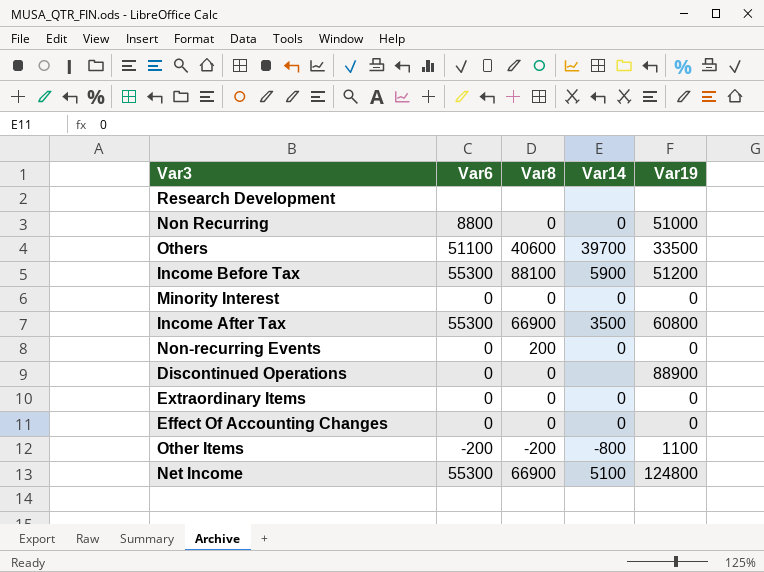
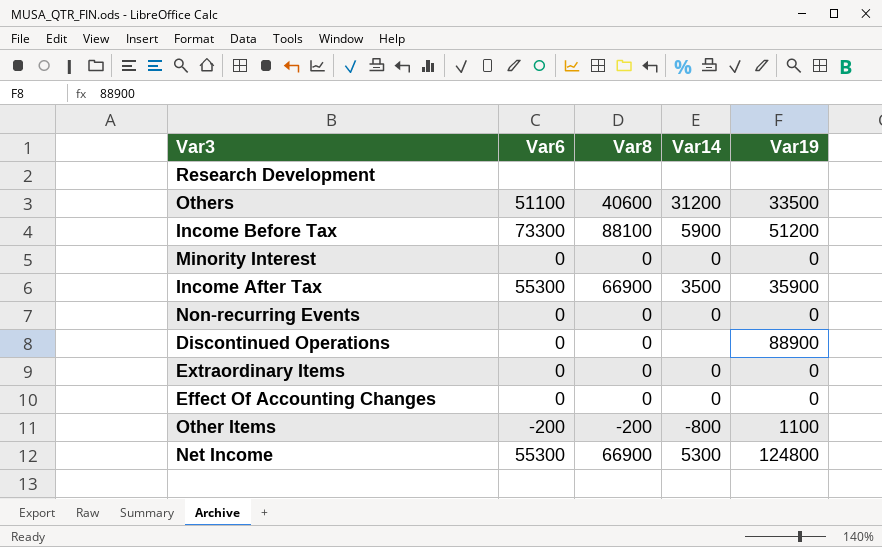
row Non Recurring: 8800 | 0 | 0 | 51000 -> none
Others | Var14: 39700 -> 31200
Income Before Tax | Var6: 55300 -> 73300
Income After Tax | Var19: 60800 -> 35900
Non-recurring Events | Var8: 200 -> 0
Net Income | Var14: 5100 -> 5300

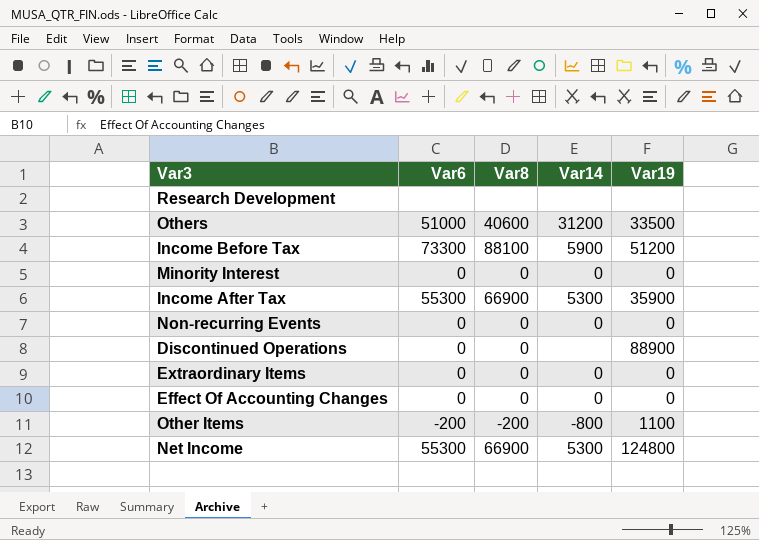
Others | Var6: 51100 -> 51000
Income After Tax | Var14: 3500 -> 5300

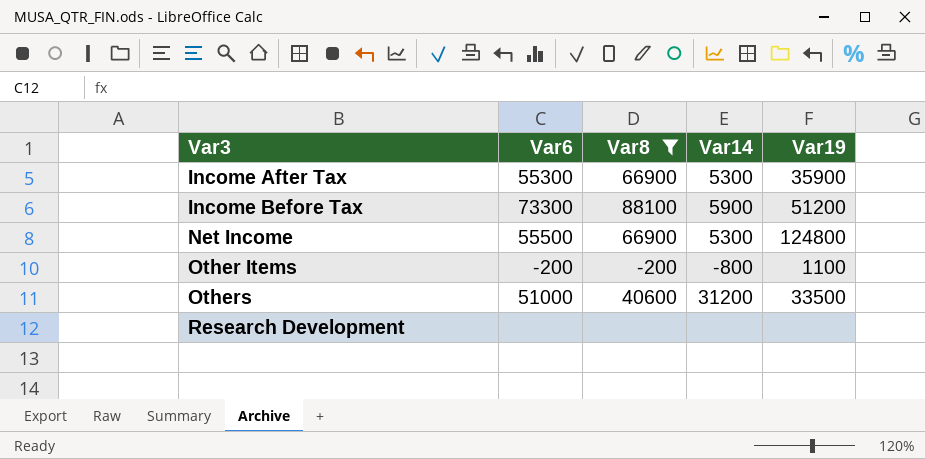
filter: none -> Var8 != 0
row order: none -> Var3 ascending
Net Income | Var6: 55300 -> 55500

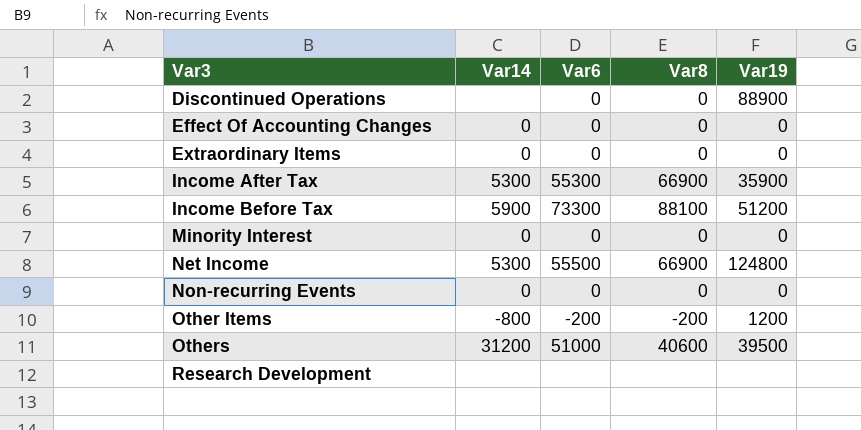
filter: Var8 != 0 -> none
column Var14 | position: 4 -> 2
Other Items | Var19: 1100 -> 1200
Others | Var19: 33500 -> 39500

